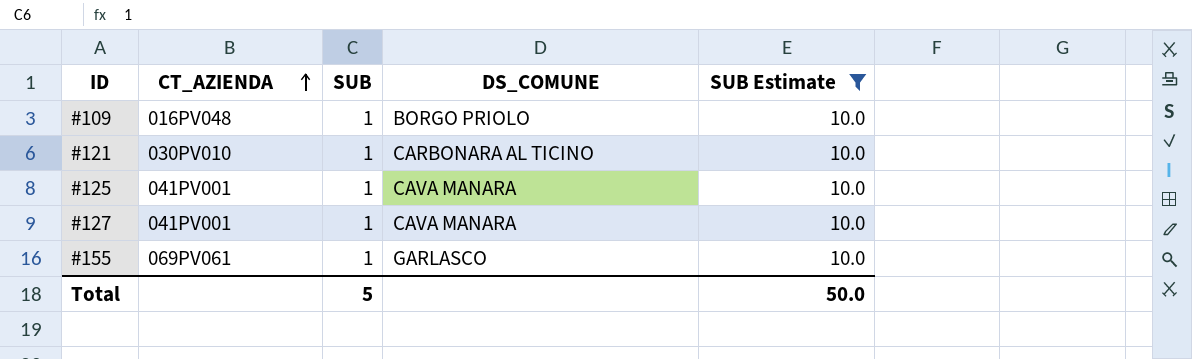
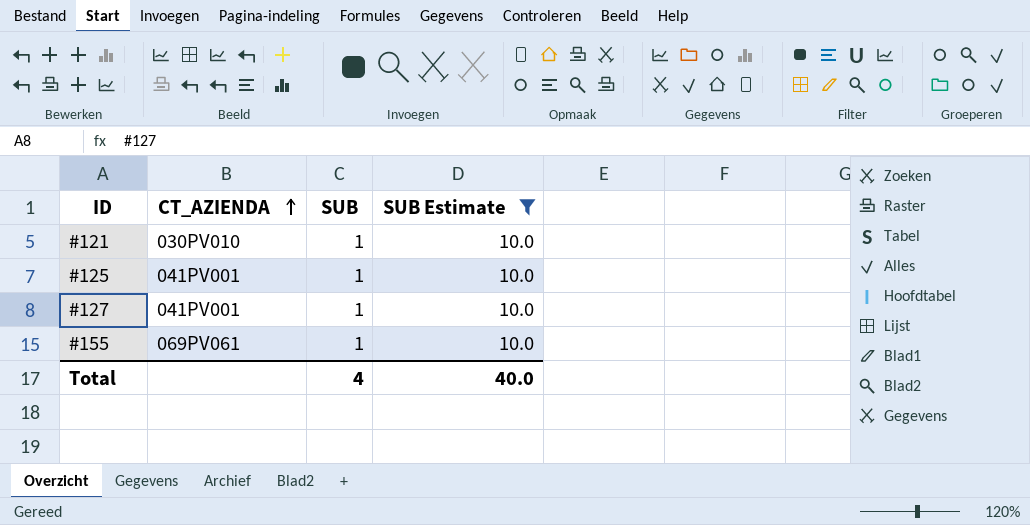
column DS_COMUNE | position: 4 -> none
row #109: 016PV048 | 1 | BORGO PRIOLO | 10.0 -> none
Total | SUB: 5 -> 4
Total | SUB Estimate: 50.0 -> 40.0

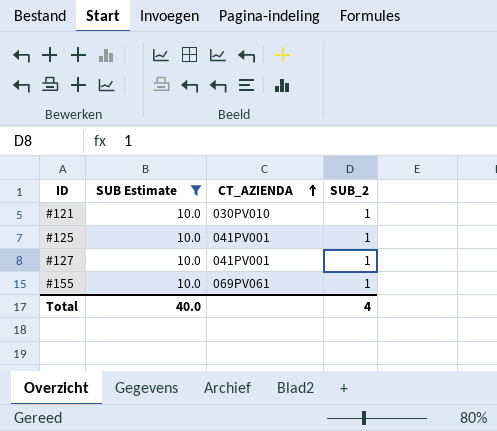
column SUB Estimate | position: 4 -> 2
column name: SUB -> SUB_2

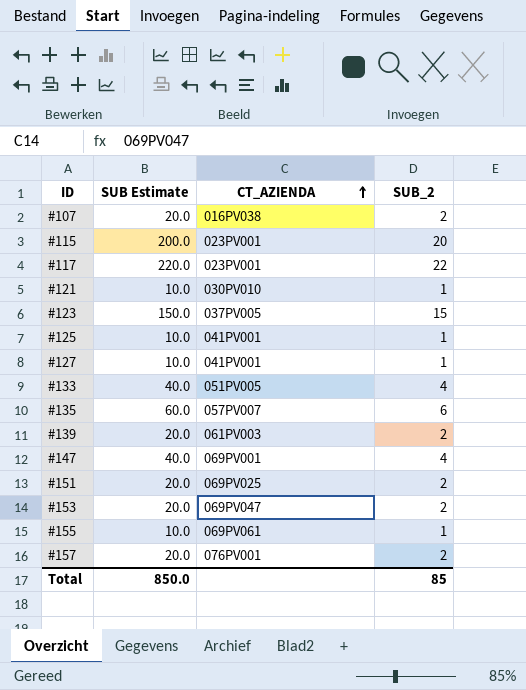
filter: SUB Estimate = 10.0 -> none
Total | SUB Estimate: 40.0 -> 850.0
Total | SUB_2: 4 -> 85

